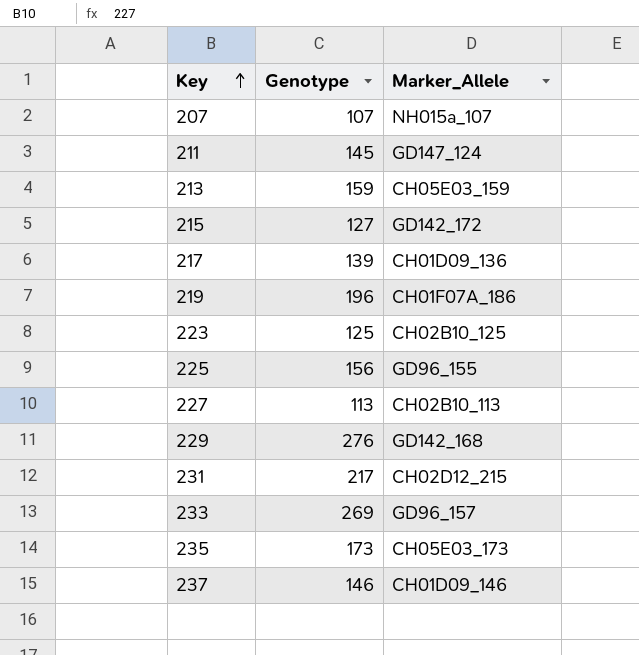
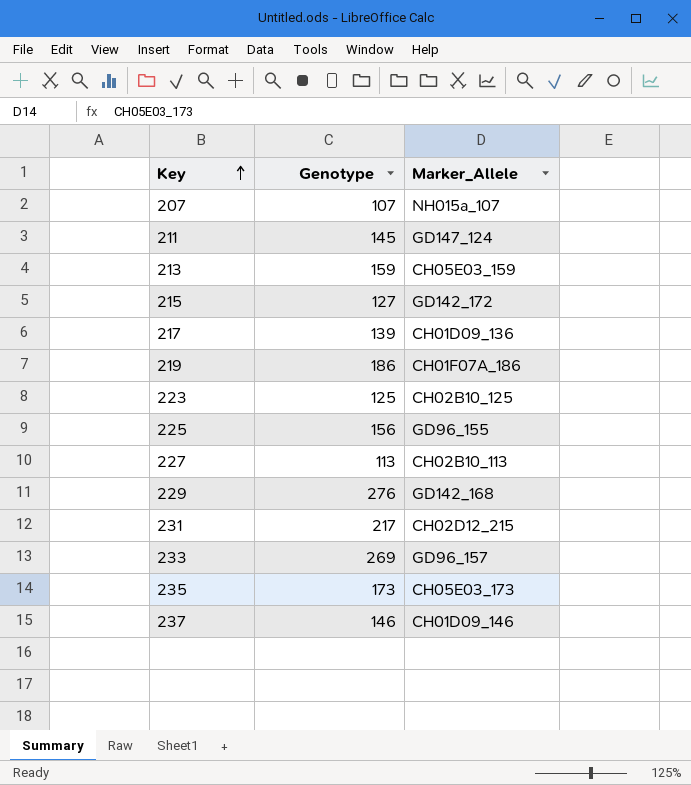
219 | Genotype: 196 -> 186

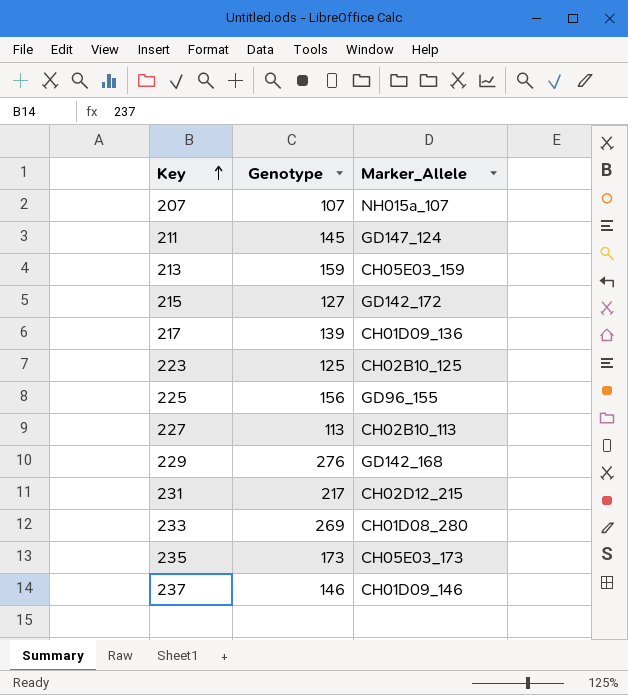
row 219: 186 | CH01F07A_186 -> none
233 | Marker_Allele: GD96_157 -> CH01D08_280

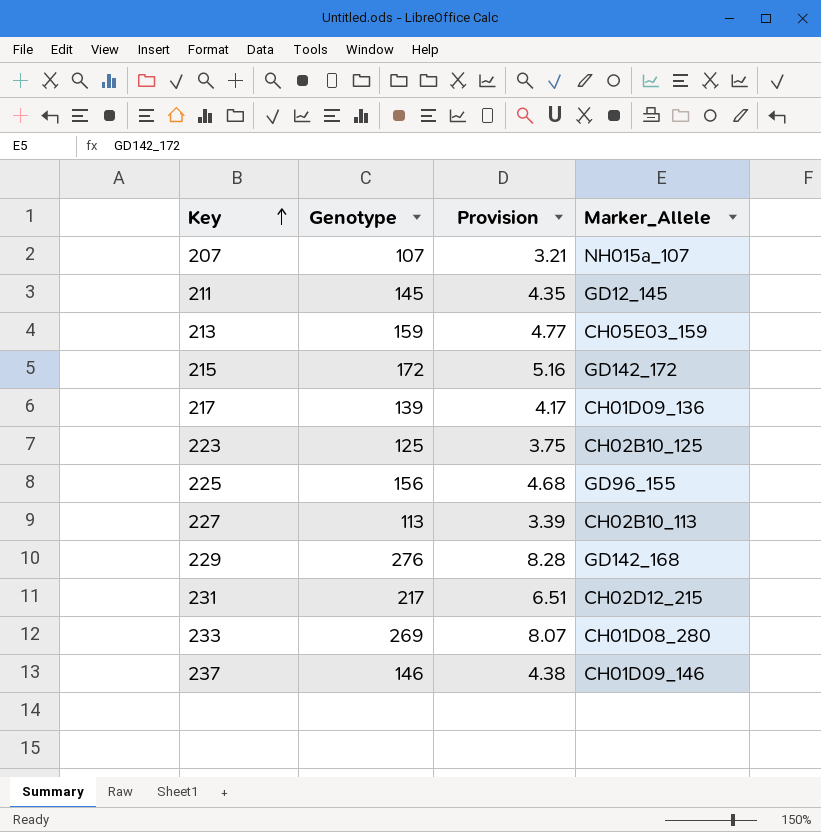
column Provision | formula: none -> [Genotype] * 0.03
row 235: 173 | CH05E03_173 -> none
211 | Marker_Allele: GD147_124 -> GD12_145
215 | Genotype: 127 -> 172

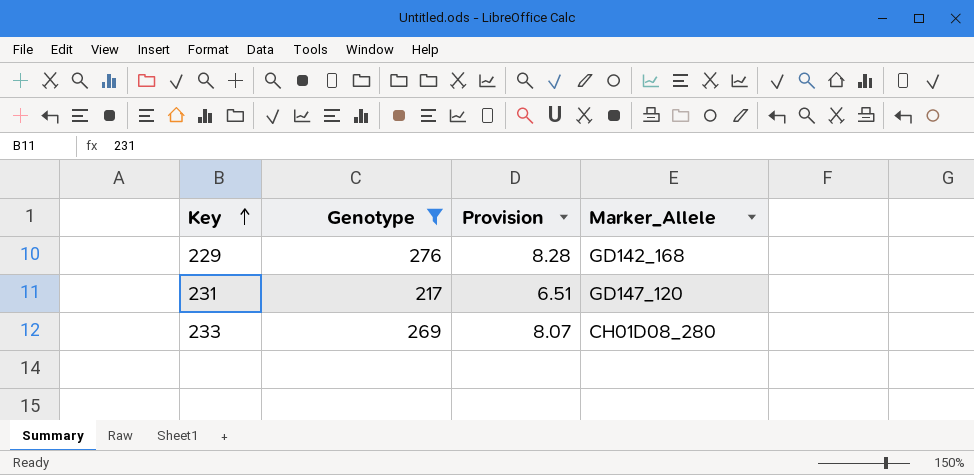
filter: none -> Genotype >= 217
231 | Marker_Allele: CH02D12_215 -> GD147_120

